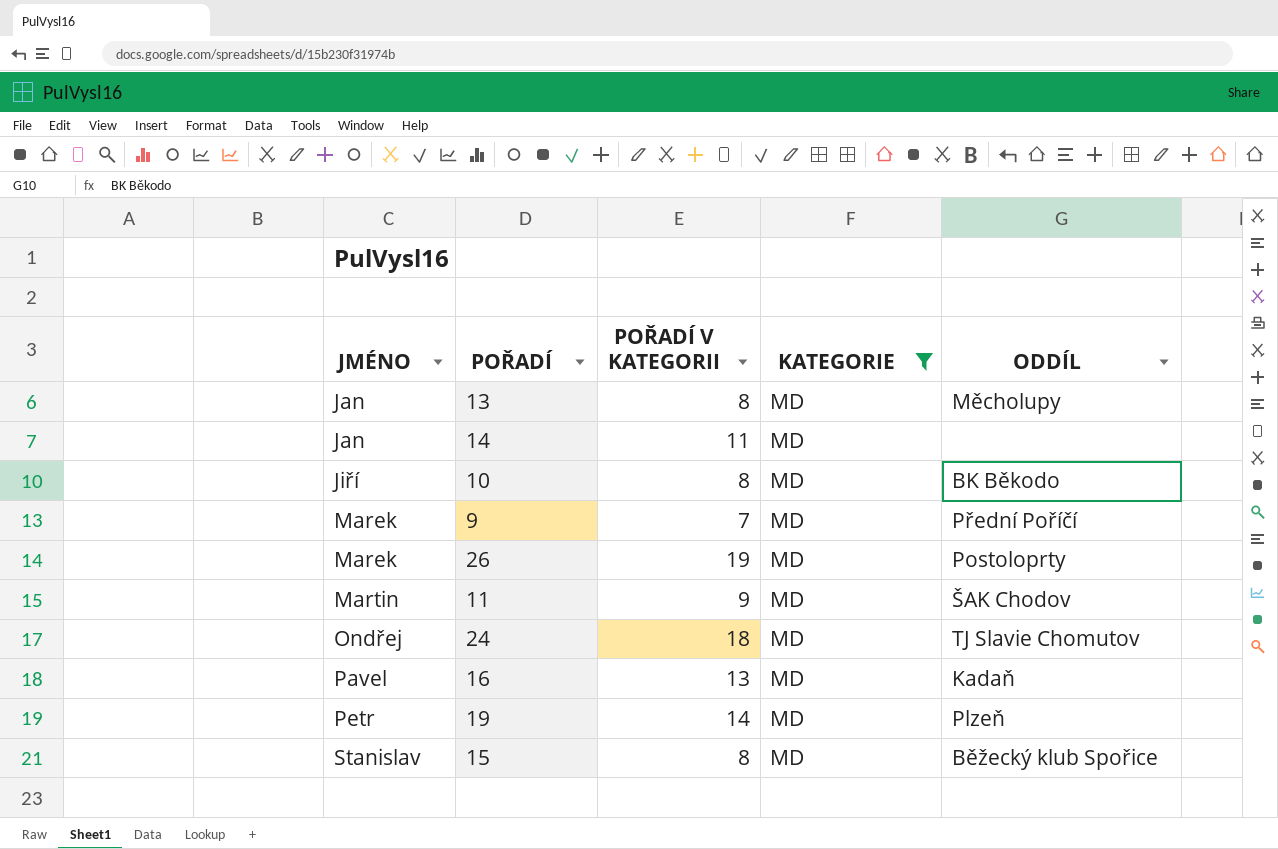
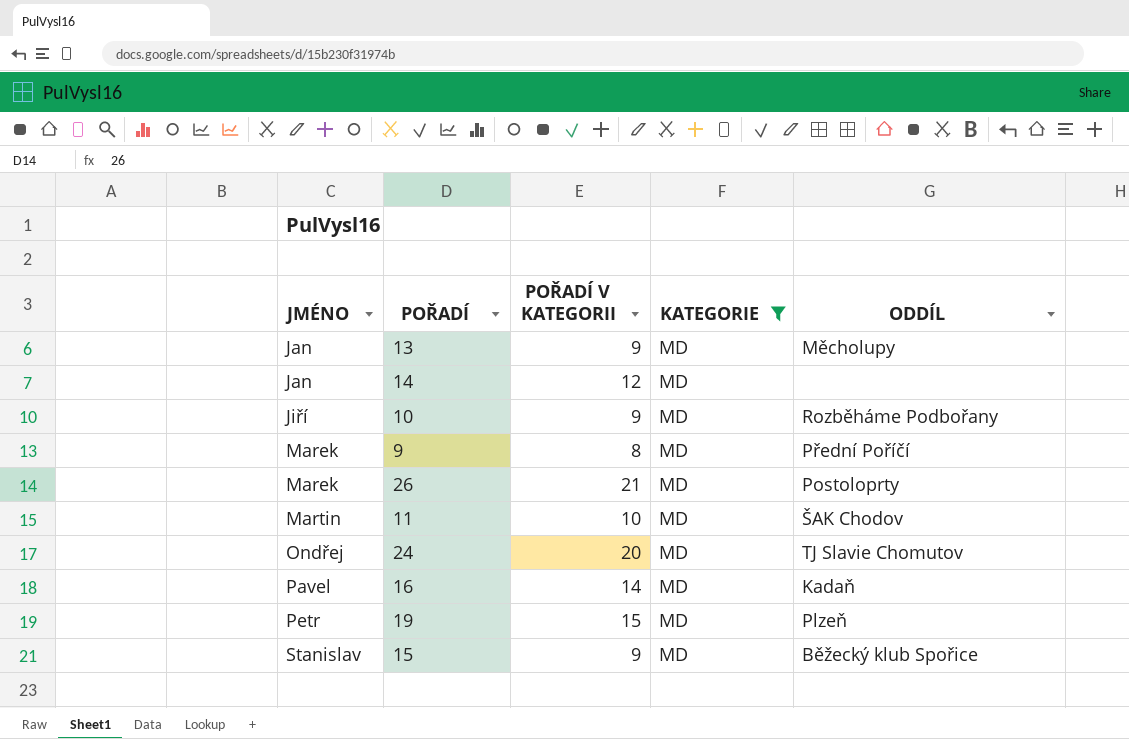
13 | POŘADÍ V KATEGORII: 8 -> 9
14 | POŘADÍ V KATEGORII: 11 -> 12
10 | POŘADÍ V KATEGORII: 8 -> 9
10 | ODDÍL: BK Běkodo -> Rozběháme Podbořany
9 | POŘADÍ V KATEGORII: 7 -> 8
26 | POŘADÍ V KATEGORII: 19 -> 21
11 | POŘADÍ V KATEGORII: 9 -> 10
24 | POŘADÍ V KATEGORII: 18 -> 20
16 | POŘADÍ V KATEGORII: 13 -> 14
19 | POŘADÍ V KATEGORII: 14 -> 15
15 | POŘADÍ V KATEGORII: 8 -> 9

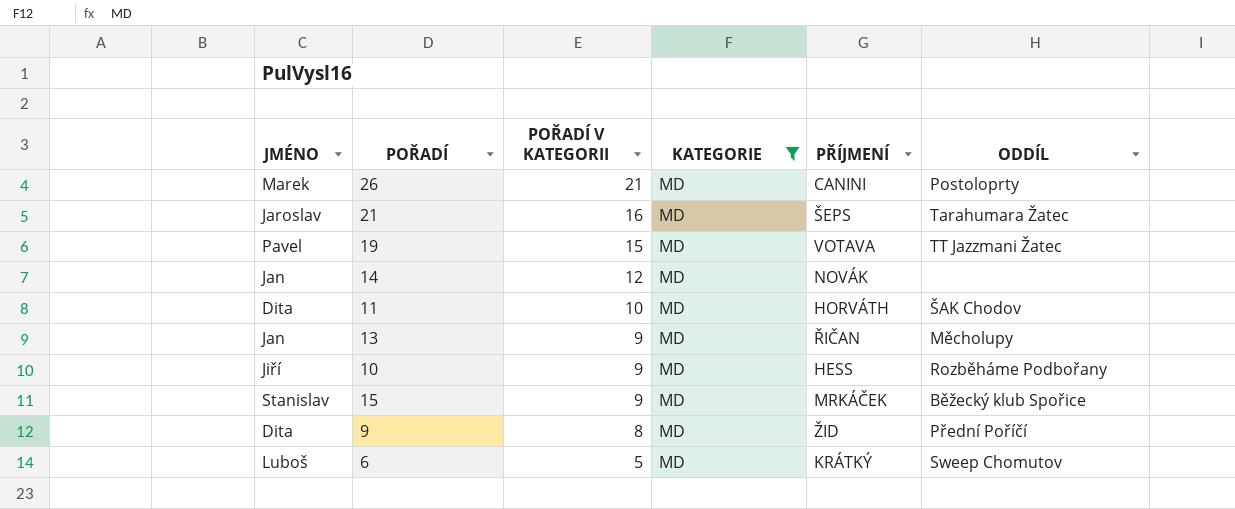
row order: JMÉNO ascending -> POŘADÍ V KATEGORII descending
column PŘÍJMENÍ | position: none -> 5
row 24: Ondřej | 20 | MD | TJ Slavie Chomutov -> none
row 16: Pavel | 14 | MD | Kadaň -> none
row 21: none -> Jaroslav | 16 | MD | ŠEPS | Tarahumara Žatec
19 | JMÉNO: Petr -> Pavel
19 | ODDÍL: Plzeň -> TT Jazzmani Žatec
11 | JMÉNO: Martin -> Dita
9 | JMÉNO: Marek -> Dita
row 6: none -> Luboš | 5 | MD | KRÁTKÝ | Sweep Chomutov

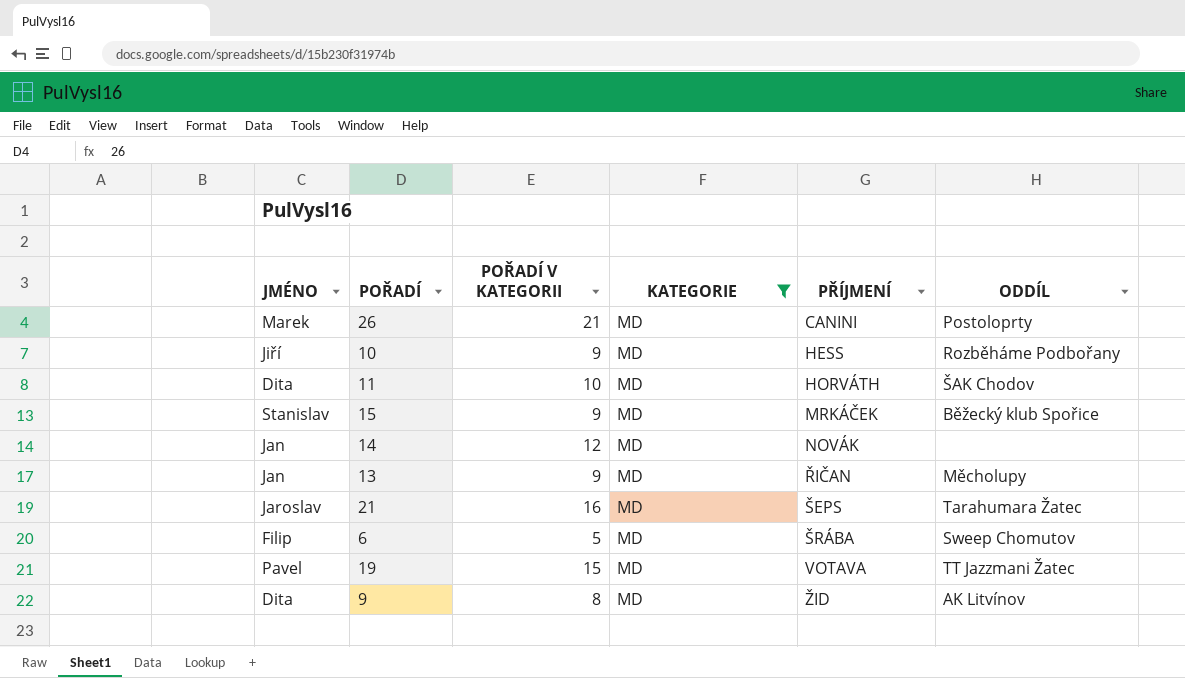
row order: POŘADÍ V KATEGORII descending -> PŘÍJMENÍ ascending
6 | JMÉNO: Luboš -> Filip
6 | PŘÍJMENÍ: KRÁTKÝ -> ŠRÁBA
9 | ODDÍL: Přední Poříčí -> AK Litvínov

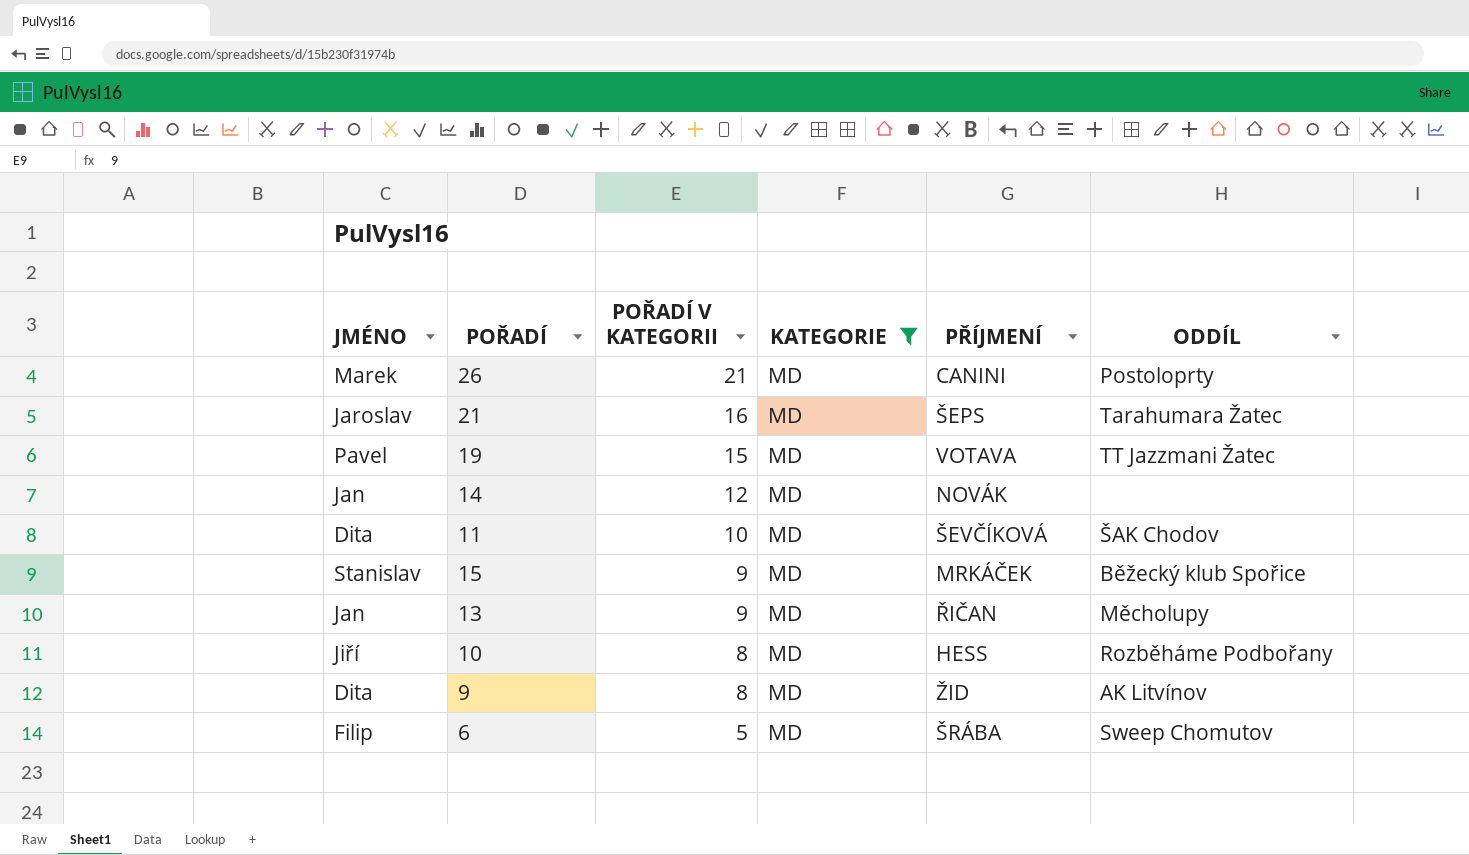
row order: PŘÍJMENÍ ascending -> POŘADÍ V KATEGORII descending
11 | PŘÍJMENÍ: HORVÁTH -> ŠEVČÍKOVÁ
10 | POŘADÍ V KATEGORII: 9 -> 8

